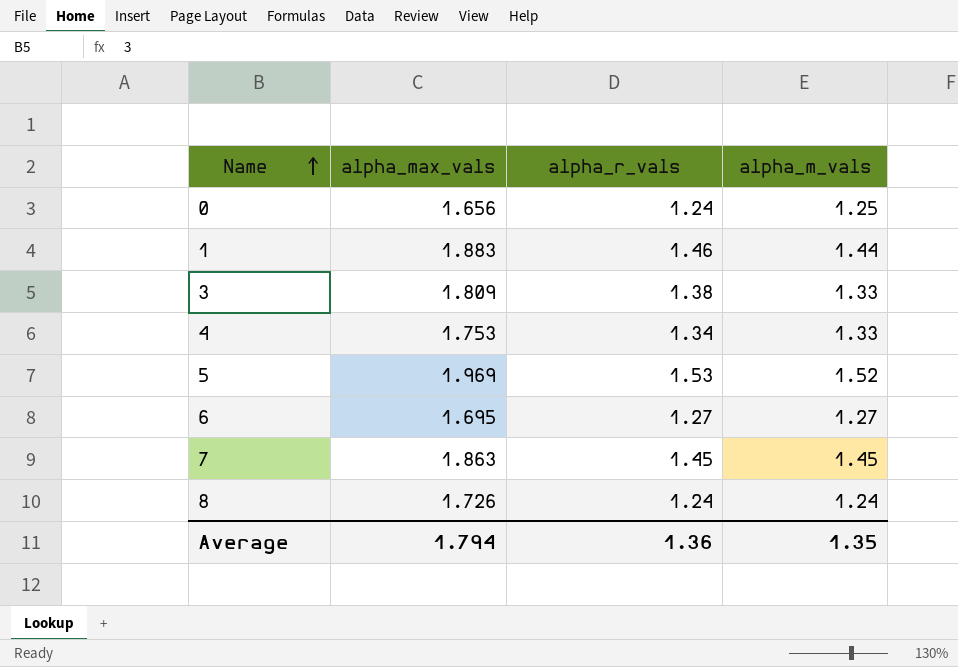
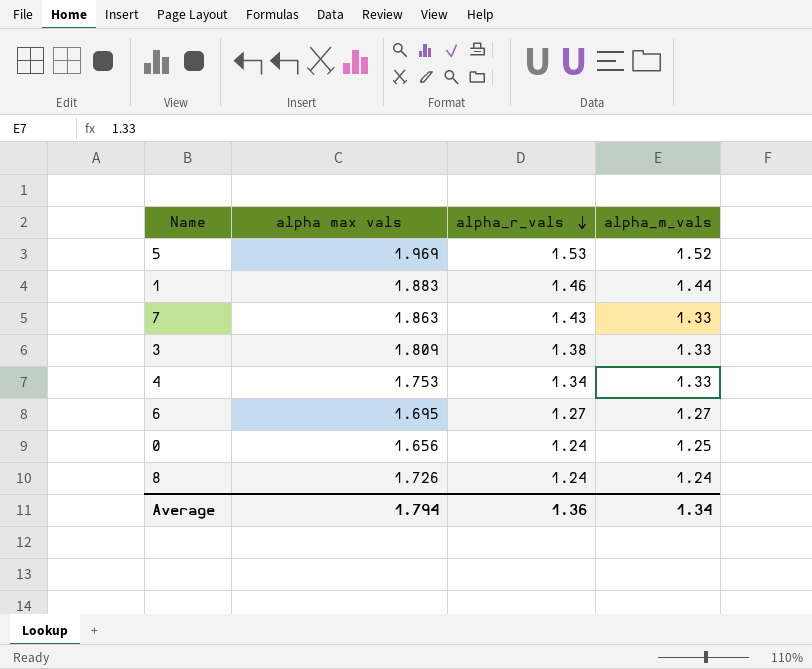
row order: Name ascending -> alpha_r_vals descending
column name: alpha_max_vals -> alpha max vals
7 | alpha_r_vals: 1.45 -> 1.43
7 | alpha_m_vals: 1.45 -> 1.33
Average | alpha_m_vals: 1.35 -> 1.34

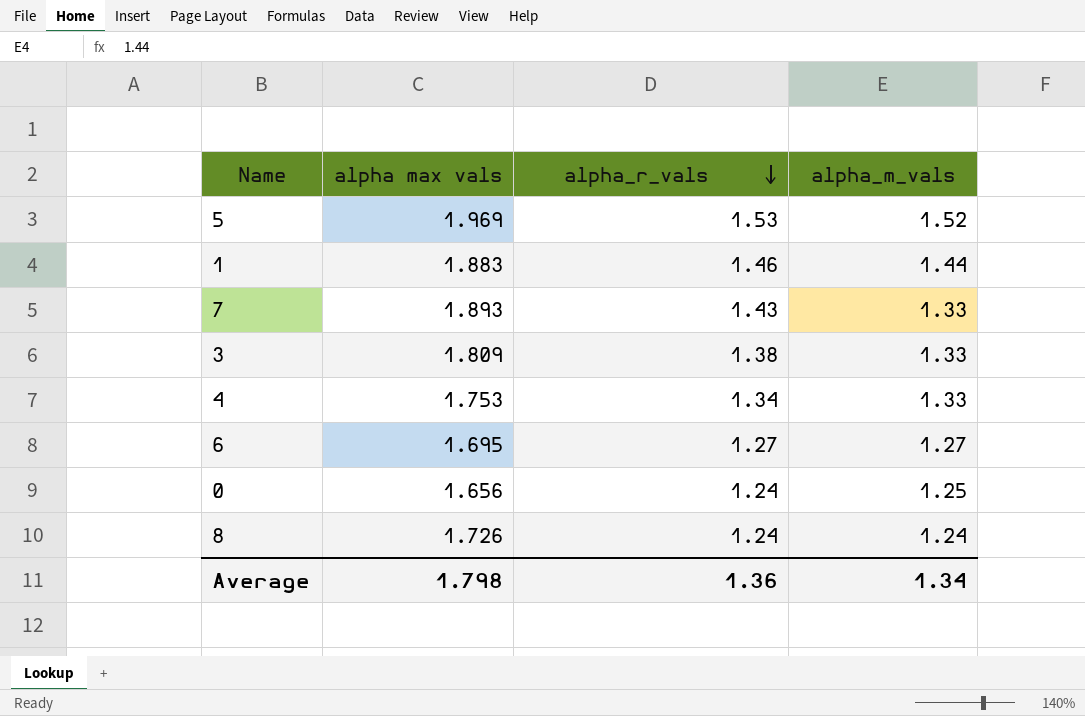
7 | alpha max vals: 1.863 -> 1.893
Average | alpha max vals: 1.794 -> 1.798

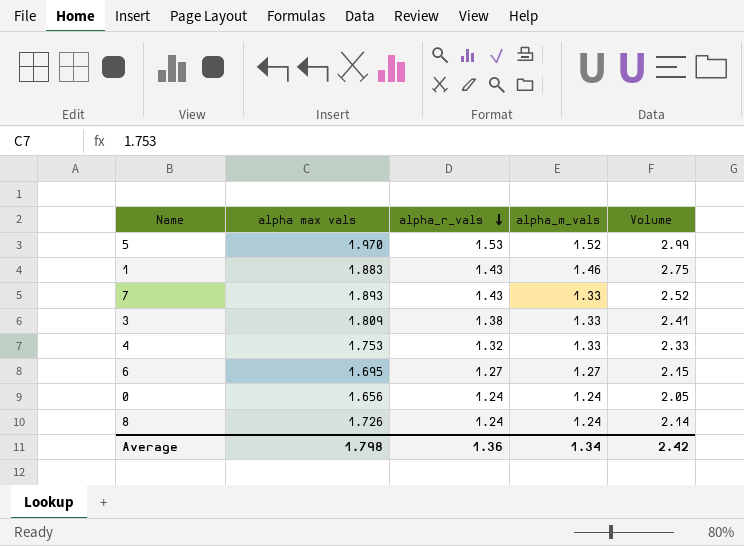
column Volume | formula: none -> [alpha max vals] * [alpha_m_vals]
5 | alpha max vals: 1.969 -> 1.970
1 | alpha_r_vals: 1.46 -> 1.43
1 | alpha_m_vals: 1.44 -> 1.46
4 | alpha_r_vals: 1.34 -> 1.32
0 | alpha_m_vals: 1.25 -> 1.24

